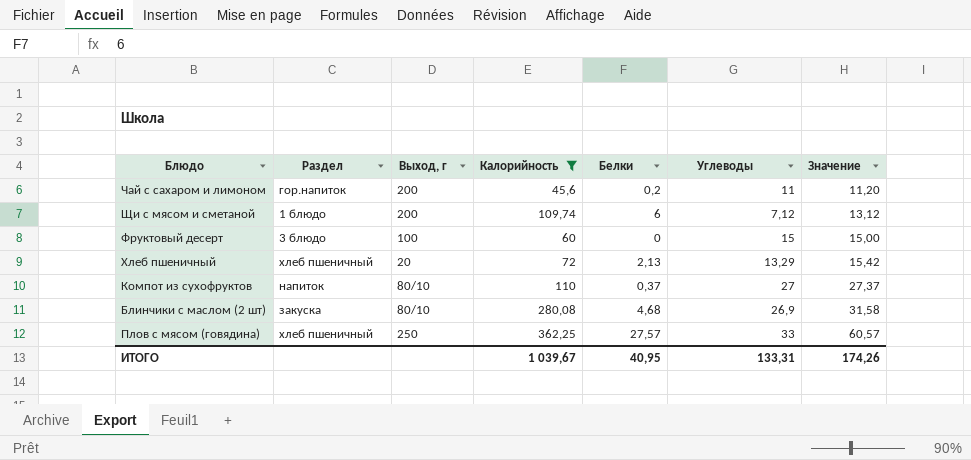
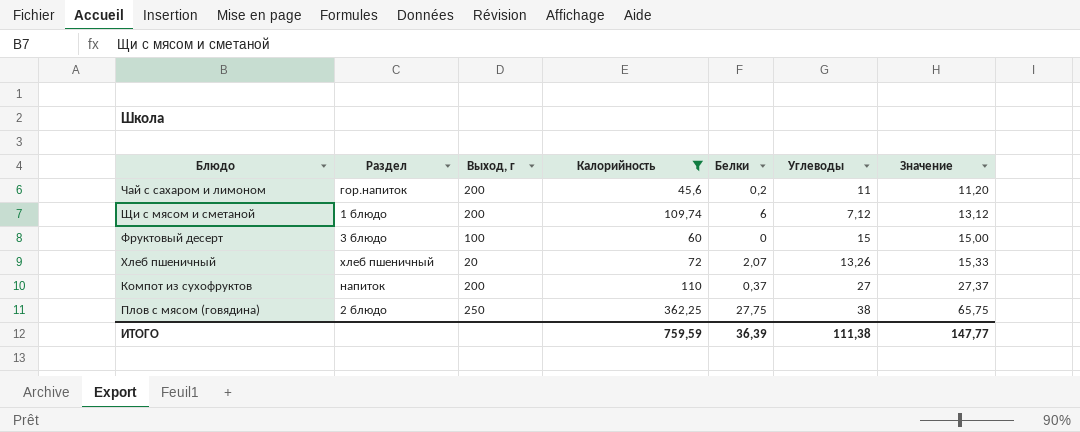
row Блинчики с маслом (2 шт): закуска | 80/10 | 280,08 | 4,68 | 26,9 | 31,58 -> none
Хлеб пшеничный | Белки: 2,13 -> 2,07
Хлеб пшеничный | Углеводы: 13,29 -> 13,26
Хлеб пшеничный | Значение: 15,42 -> 15,33
Компот из сухофруктов | Выход, г: 80/10 -> 200
Плов с мясом (говядина) | Раздел: хлеб пшеничный -> 2 блюдо
Плов с мясом (говядина) | Белки: 27,57 -> 27,75
Плов с мясом (говядина) | Углеводы: 33 -> 38
Плов с мясом (говядина) | Значение: 60,57 -> 65,75
ИТОГО | Калорийность: 1 039,67 -> 759,59
ИТОГО | Белки: 40,95 -> 36,39
ИТОГО | Углеводы: 133,31 -> 111,38
ИТОГО | Значение: 174,26 -> 147,77

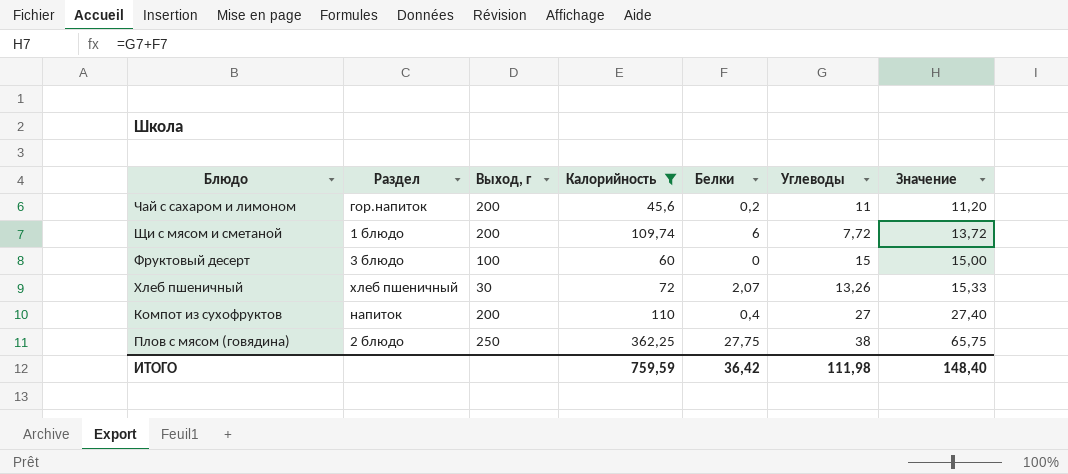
Щи с мясом и сметаной | Углеводы: 7,12 -> 7,72
Щи с мясом и сметаной | Значение: 13,12 -> 13,72
Хлеб пшеничный | Выход, г: 20 -> 30
Компот из сухофруктов | Белки: 0,37 -> 0,4
Компот из сухофруктов | Значение: 27,37 -> 27,40
ИТОГО | Белки: 36,39 -> 36,42
ИТОГО | Углеводы: 111,38 -> 111,98
ИТОГО | Значение: 147,77 -> 148,40

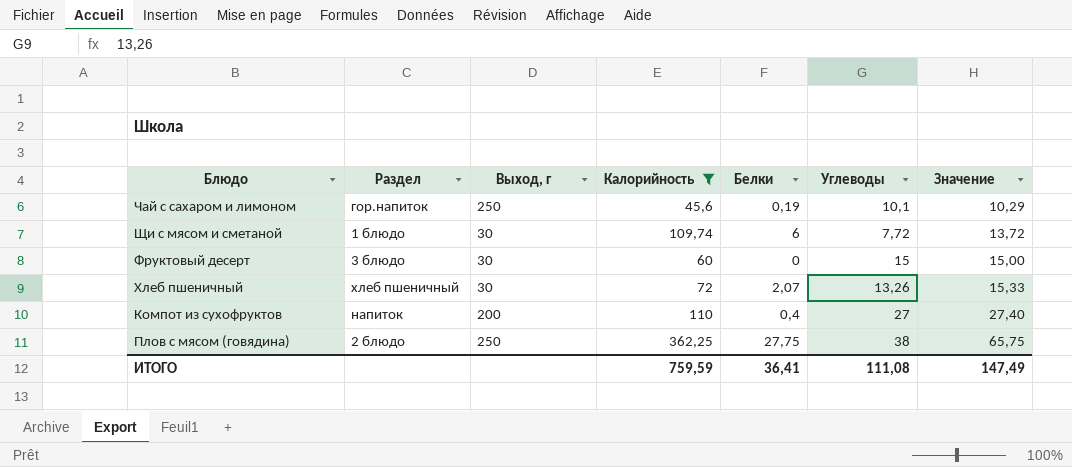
Чай с сахаром и лимоном | Выход, г: 200 -> 250
Чай с сахаром и лимоном | Белки: 0,2 -> 0,19
Чай с сахаром и лимоном | Углеводы: 11 -> 10,1
Чай с сахаром и лимоном | Значение: 11,20 -> 10,29
Щи с мясом и сметаной | Выход, г: 200 -> 30
Фруктовый десерт | Выход, г: 100 -> 30
ИТОГО | Белки: 36,42 -> 36,41
ИТОГО | Углеводы: 111,98 -> 111,08
ИТОГО | Значение: 148,40 -> 147,49

